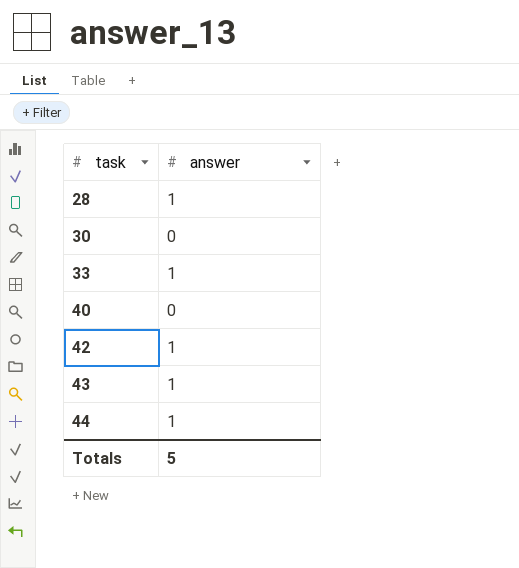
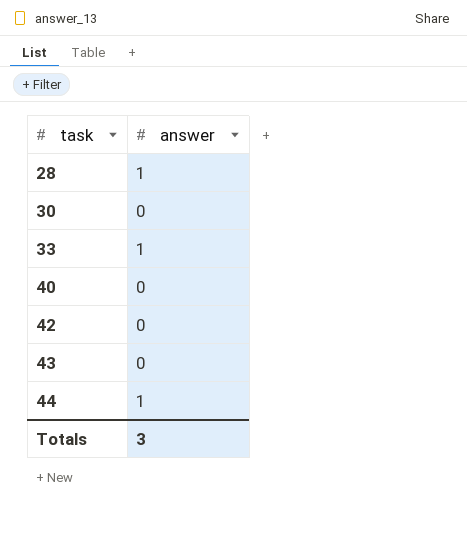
42 | answer: 1 -> 0
43 | answer: 1 -> 0
Totals | answer: 5 -> 3

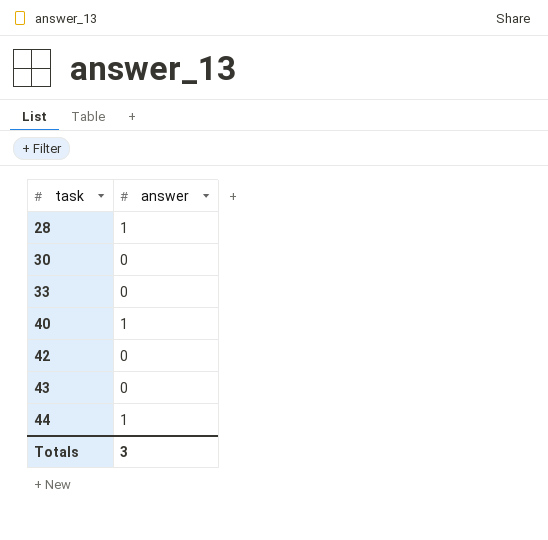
33 | answer: 1 -> 0
40 | answer: 0 -> 1

